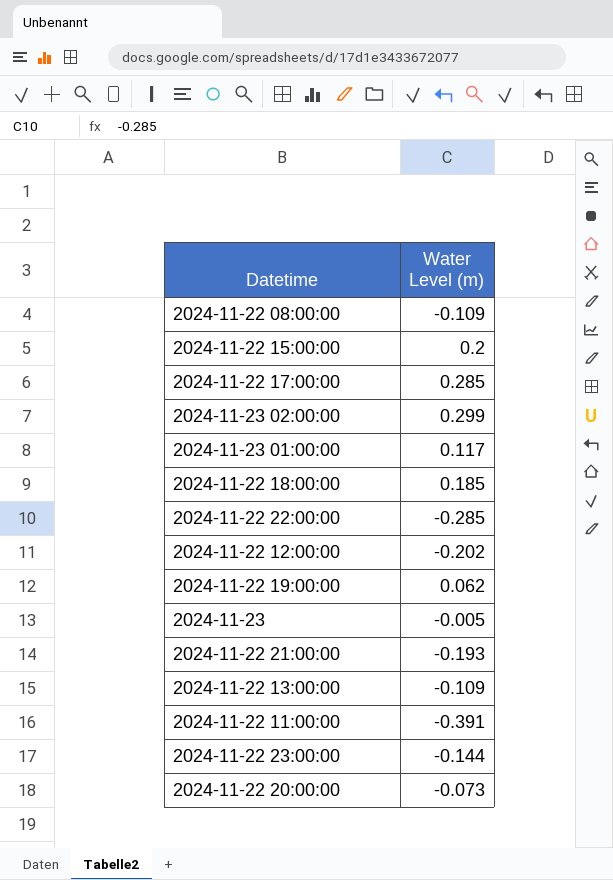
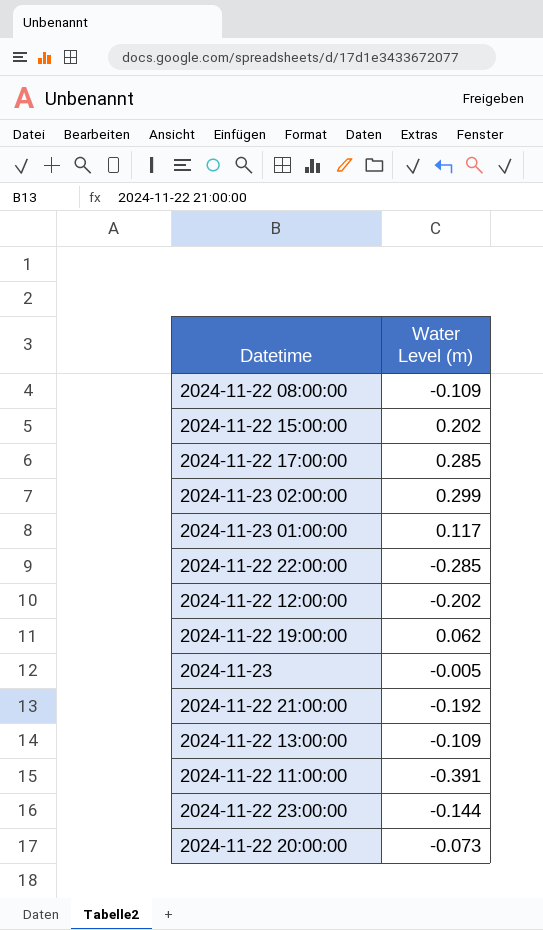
row 2024-11-22 18:00:00: 0.185 -> none
2024-11-22 15:00:00 | Water Level (m): 0.2 -> 0.202
2024-11-22 21:00:00 | Water Level (m): -0.193 -> -0.192

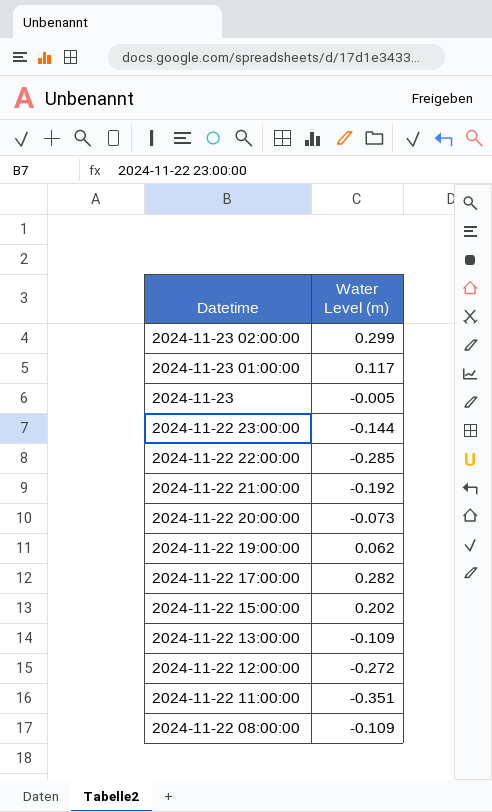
row order: none -> Datetime descending
2024-11-22 17:00:00 | Water Level (m): 0.285 -> 0.282
2024-11-22 12:00:00 | Water Level (m): -0.202 -> -0.272
2024-11-22 11:00:00 | Water Level (m): -0.391 -> -0.351

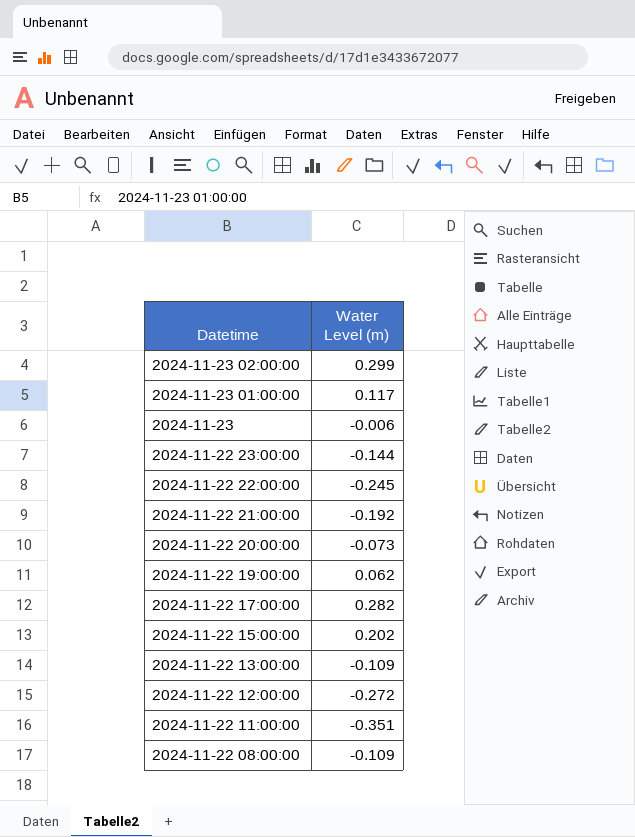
2024-11-23 | Water Level (m): -0.005 -> -0.006
2024-11-22 22:00:00 | Water Level (m): -0.285 -> -0.245

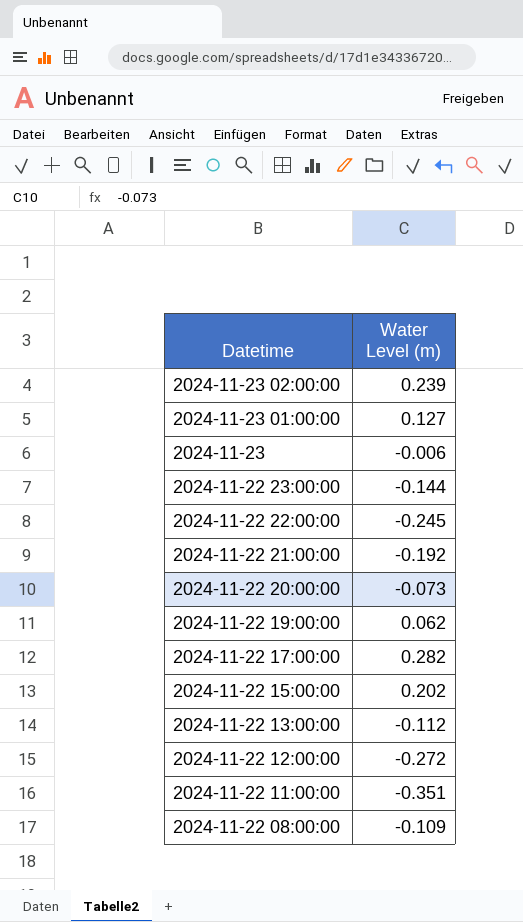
2024-11-23 02:00:00 | Water Level (m): 0.299 -> 0.239
2024-11-23 01:00:00 | Water Level (m): 0.117 -> 0.127
2024-11-22 13:00:00 | Water Level (m): -0.109 -> -0.112

